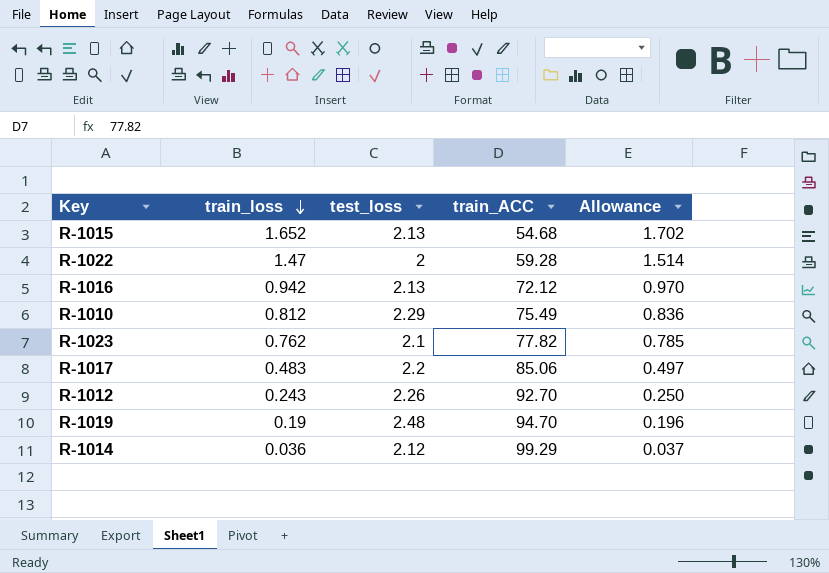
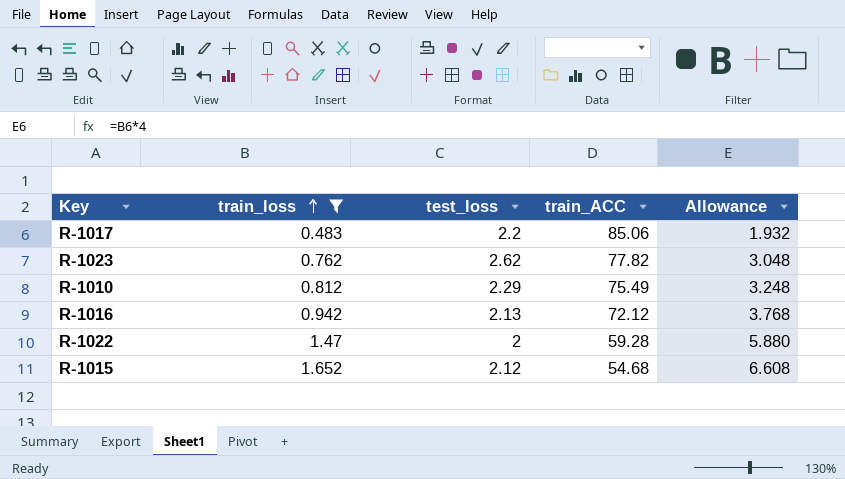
filter: none -> train_loss >= 0.483
row order: train_loss descending -> train_loss ascending
column Allowance | formula: [train_loss] * 1.03 -> [train_loss] * 4
R-1023 | test_loss: 2.1 -> 2.62
R-1015 | test_loss: 2.13 -> 2.12

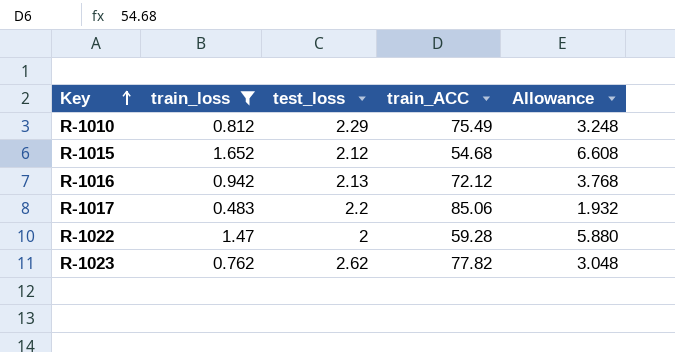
row order: train_loss ascending -> Key ascending

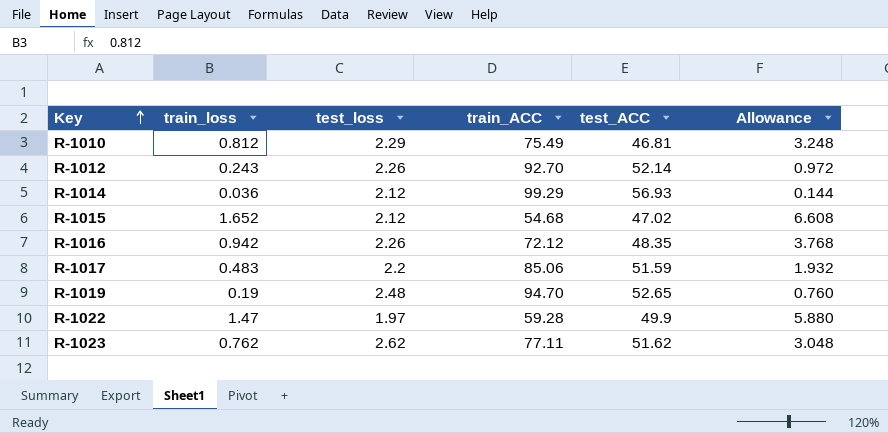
filter: train_loss >= 0.483 -> none
column test_ACC | position: none -> 5
R-1016 | test_loss: 2.13 -> 2.26
R-1022 | test_loss: 2 -> 1.97
R-1023 | train_ACC: 77.82 -> 77.11

